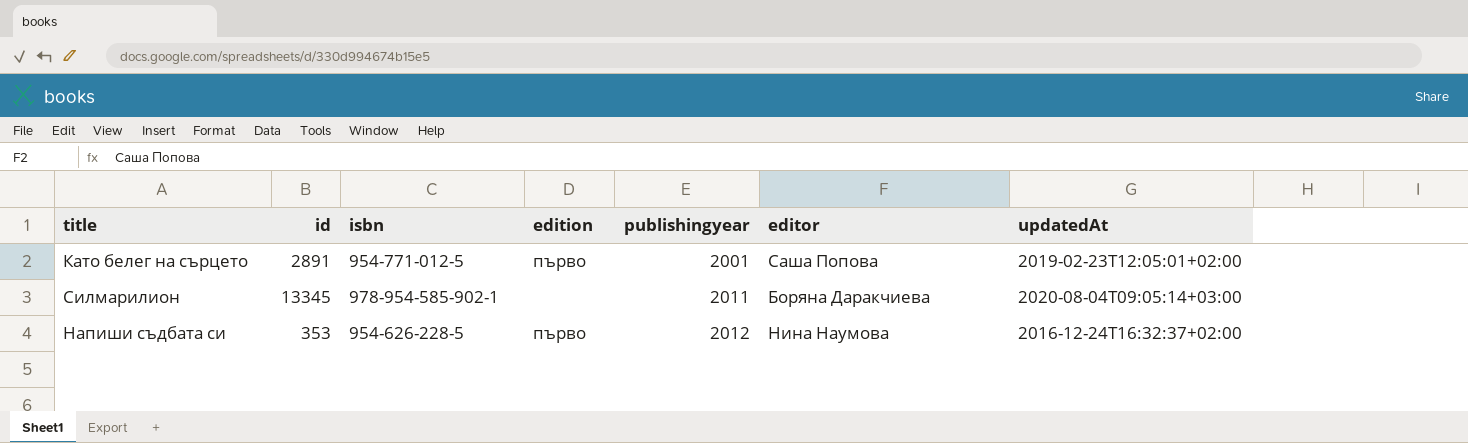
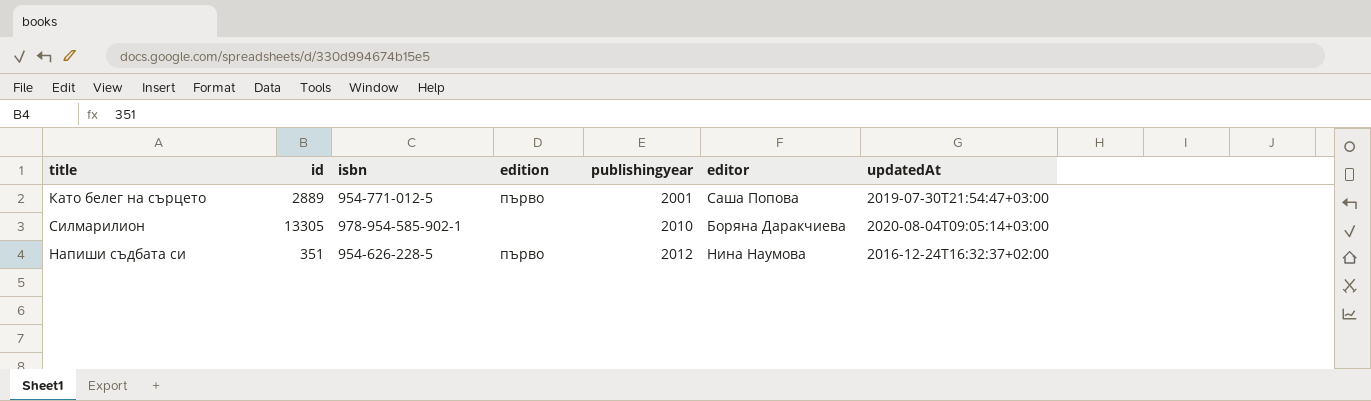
Като белег на сърцето | id: 2891 -> 2889
Като белег на сърцето | updatedAt: 2019-02-23T12:05:01+02:00 -> 2019-07-30T21:54:47+03:00
Силмарилион | id: 13345 -> 13305
Силмарилион | publishingyear: 2011 -> 2010
Напиши съдбата си | id: 353 -> 351

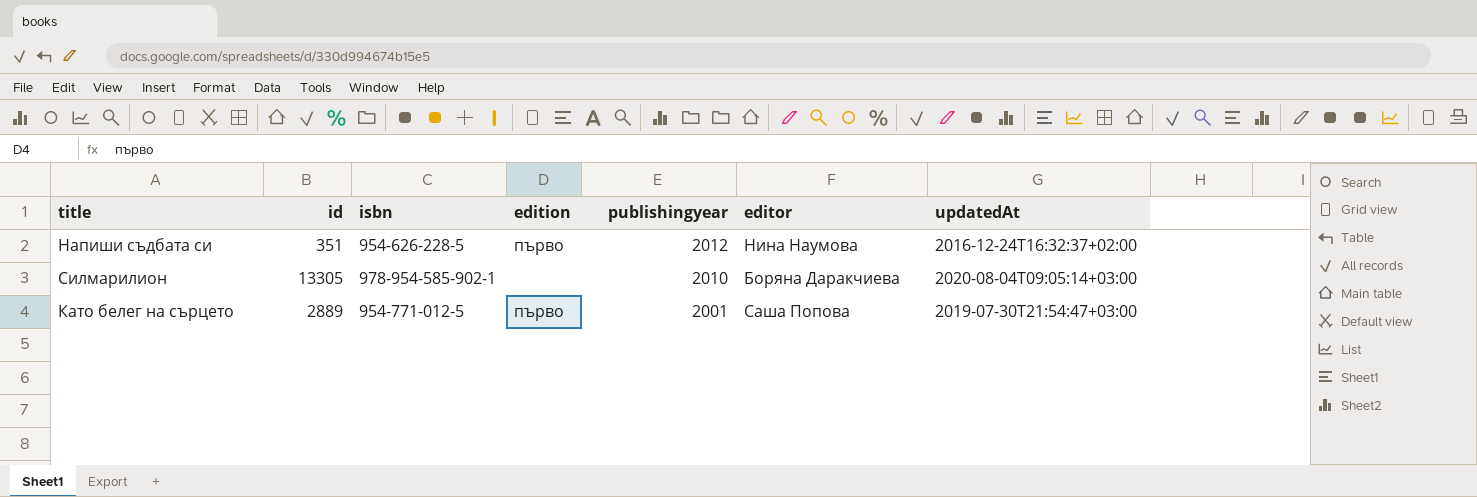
row order: publishingyear ascending -> publishingyear descending

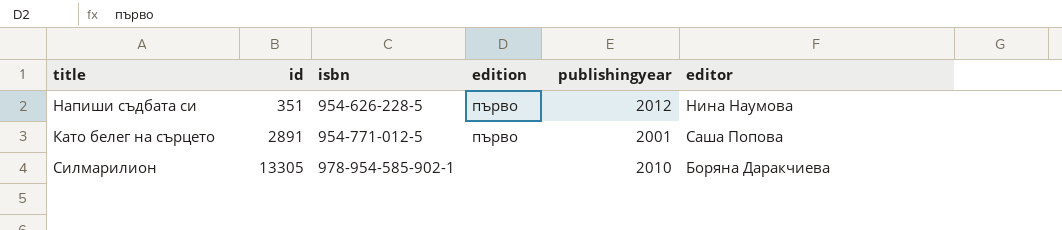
row order: publishingyear descending -> id ascending
column updatedAt | position: 7 -> none
Като белег на сърцето | id: 2889 -> 2891

